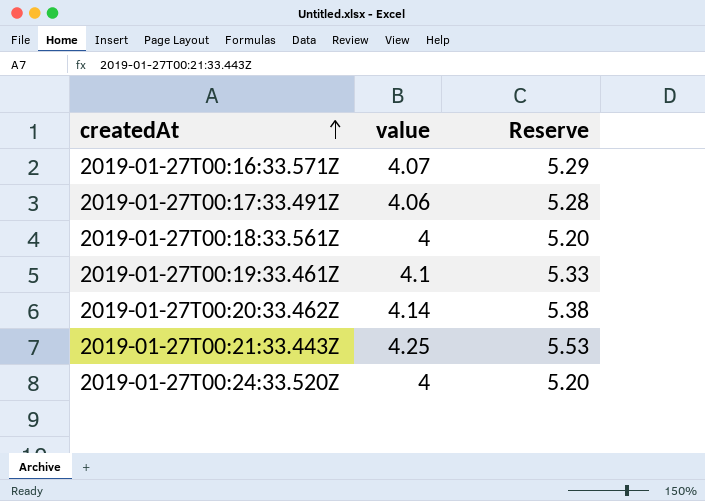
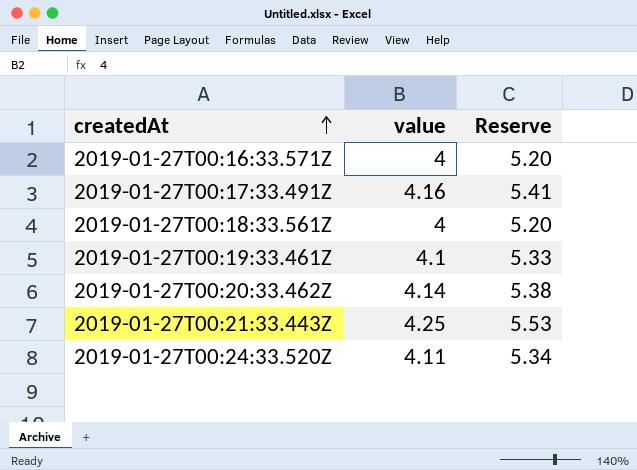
2019-01-27T00:16:33.571Z | value: 4.07 -> 4
2019-01-27T00:16:33.571Z | Reserve: 5.29 -> 5.20
2019-01-27T00:17:33.491Z | value: 4.06 -> 4.16
2019-01-27T00:17:33.491Z | Reserve: 5.28 -> 5.41
2019-01-27T00:24:33.520Z | value: 4 -> 4.11
2019-01-27T00:24:33.520Z | Reserve: 5.20 -> 5.34

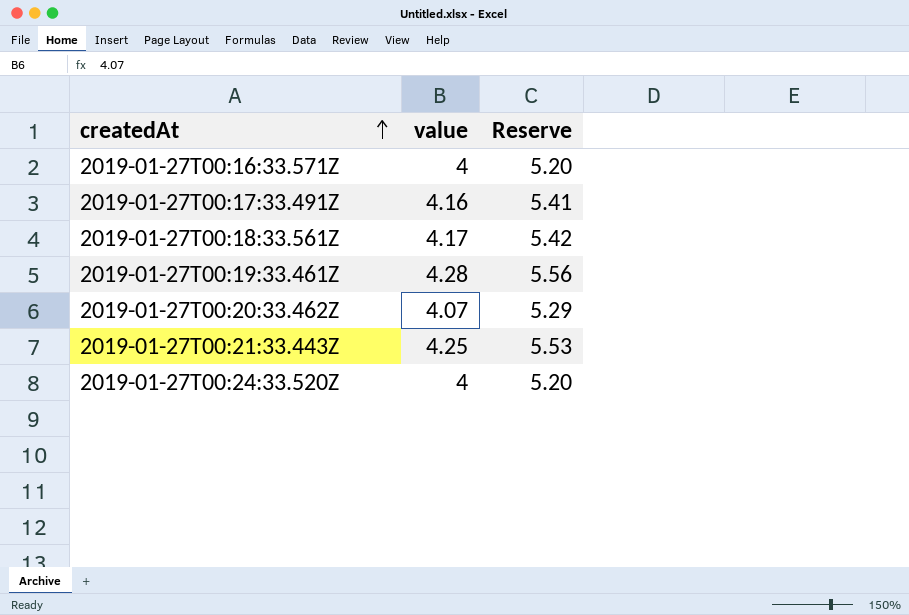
2019-01-27T00:18:33.561Z | value: 4 -> 4.17
2019-01-27T00:18:33.561Z | Reserve: 5.20 -> 5.42
2019-01-27T00:19:33.461Z | value: 4.1 -> 4.28
2019-01-27T00:19:33.461Z | Reserve: 5.33 -> 5.56
2019-01-27T00:20:33.462Z | value: 4.14 -> 4.07
2019-01-27T00:20:33.462Z | Reserve: 5.38 -> 5.29
2019-01-27T00:24:33.520Z | value: 4.11 -> 4
2019-01-27T00:24:33.520Z | Reserve: 5.34 -> 5.20

